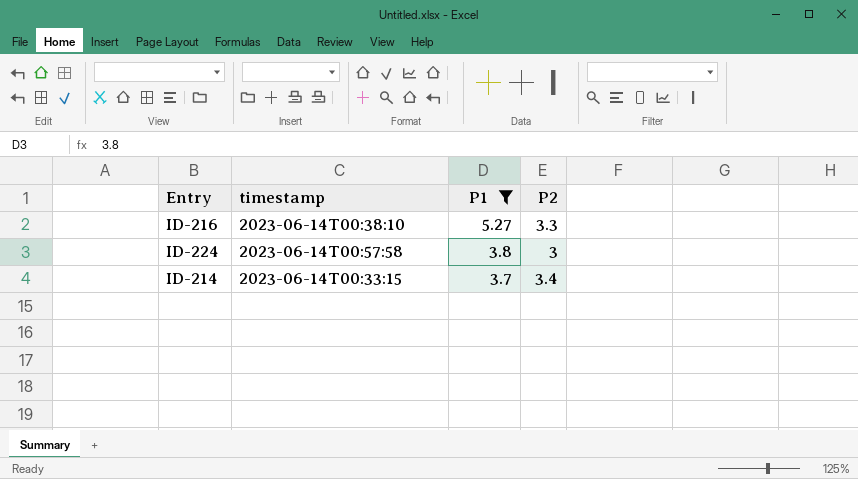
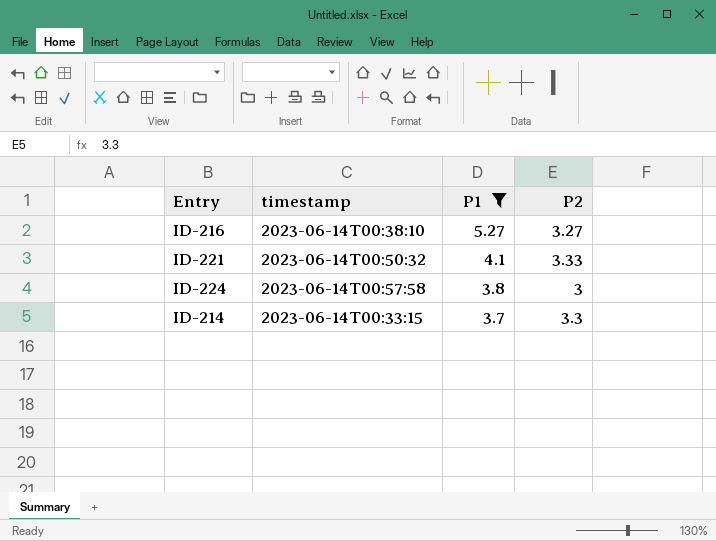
ID-216 | P2: 3.3 -> 3.27
row ID-221: none -> 2023-06-14T00:50:32 | 4.1 | 3.33
ID-214 | P2: 3.4 -> 3.3

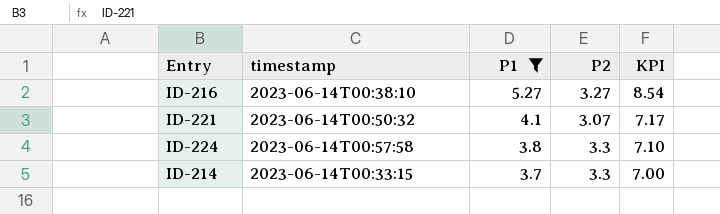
column KPI | formula: none -> [P1] + [P2]
ID-221 | P2: 3.33 -> 3.07
ID-224 | P2: 3 -> 3.3

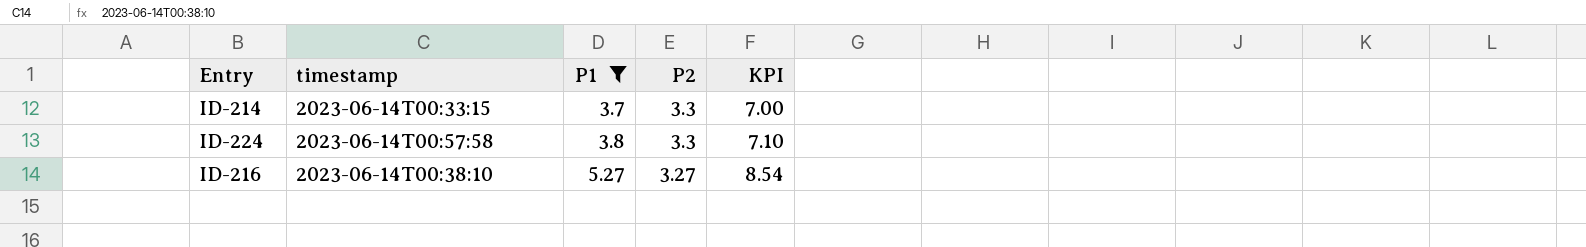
row order: P1 descending -> P1 ascending
row ID-221: 2023-06-14T00:50:32 | 4.1 | 3.07 | 7.17 -> none

